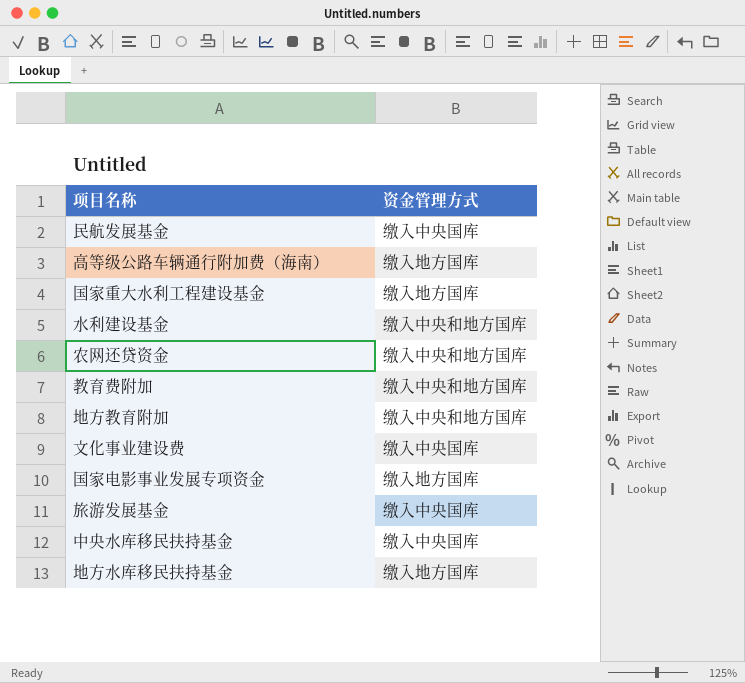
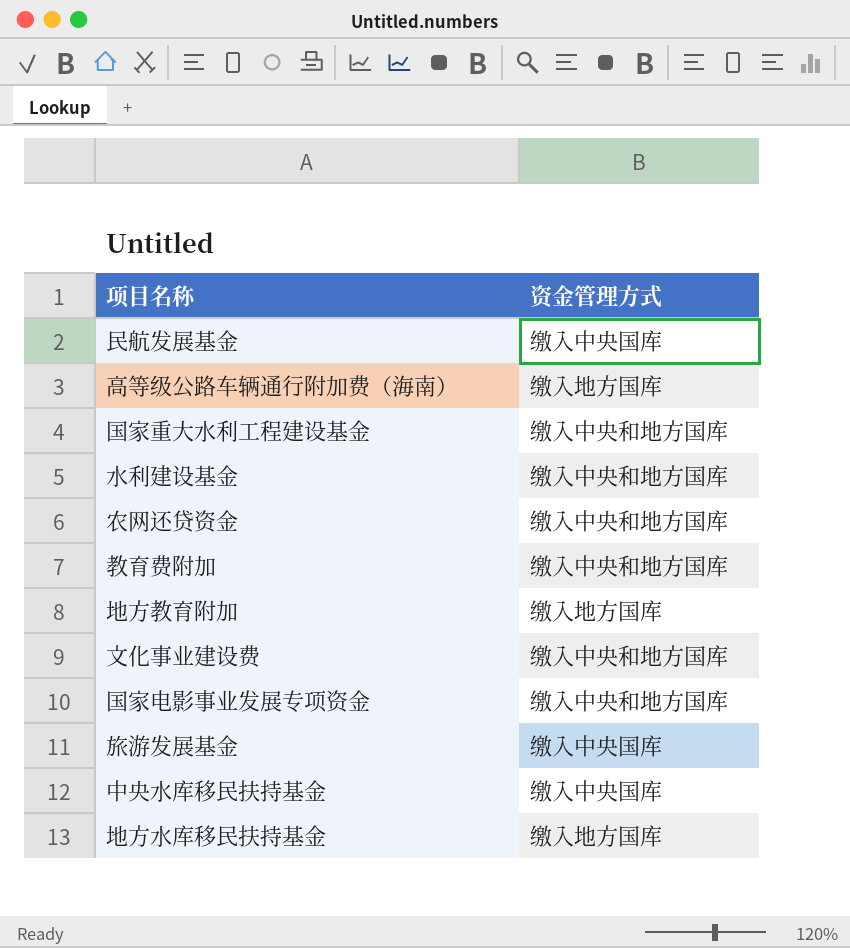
国家重大水利工程建设基金 | 资金管理方式: 缴入地方国库 -> 缴入中央和地方国库
地方教育附加 | 资金管理方式: 缴入中央和地方国库 -> 缴入地方国库
文化事业建设费 | 资金管理方式: 缴入中央国库 -> 缴入中央和地方国库
国家电影事业发展专项资金 | 资金管理方式: 缴入地方国库 -> 缴入中央和地方国库

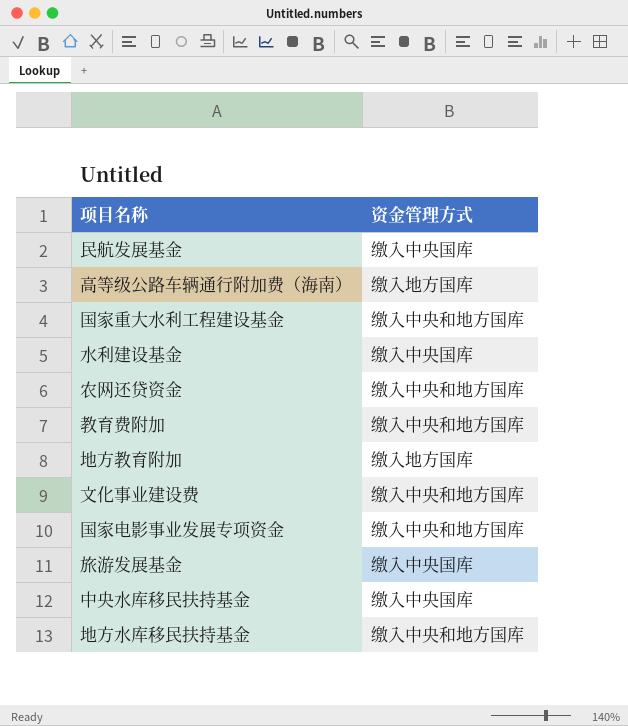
水利建设基金 | 资金管理方式: 缴入中央和地方国库 -> 缴入中央国库
地方水库移民扶持基金 | 资金管理方式: 缴入地方国库 -> 缴入中央和地方国库

